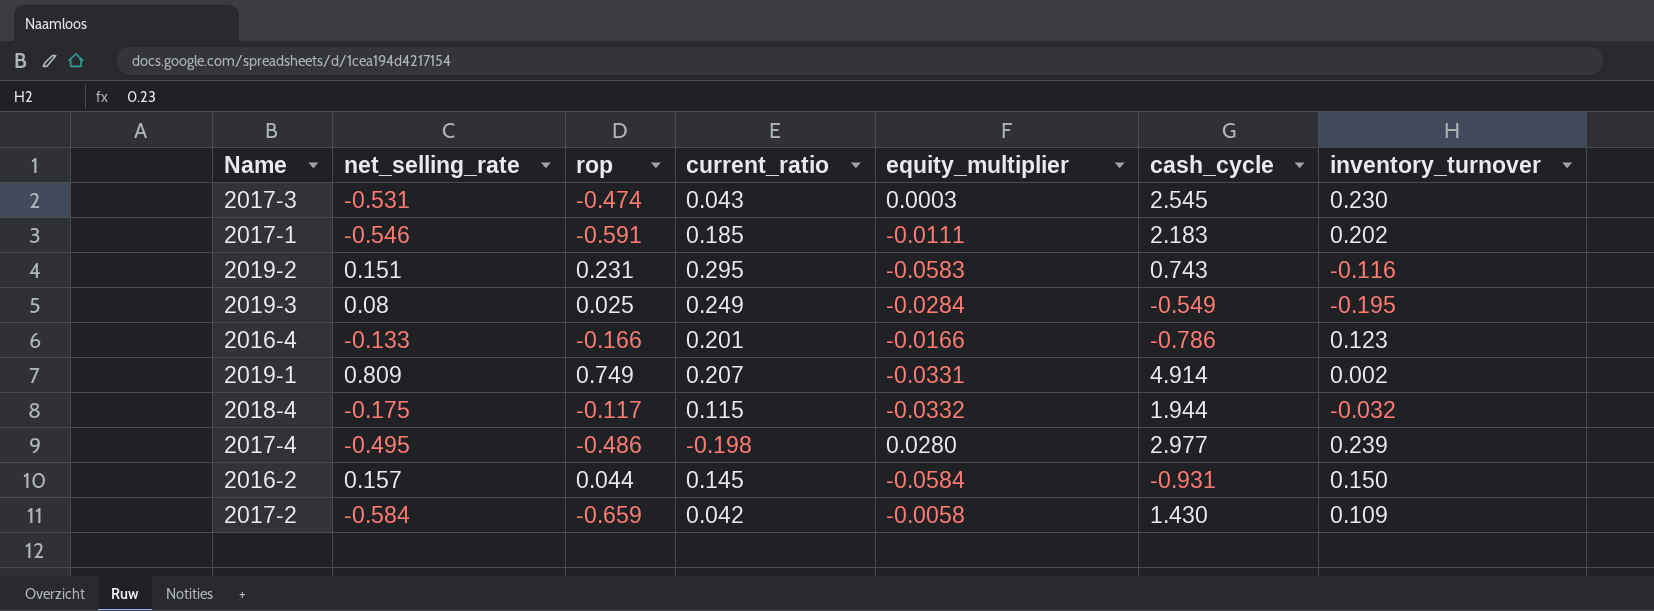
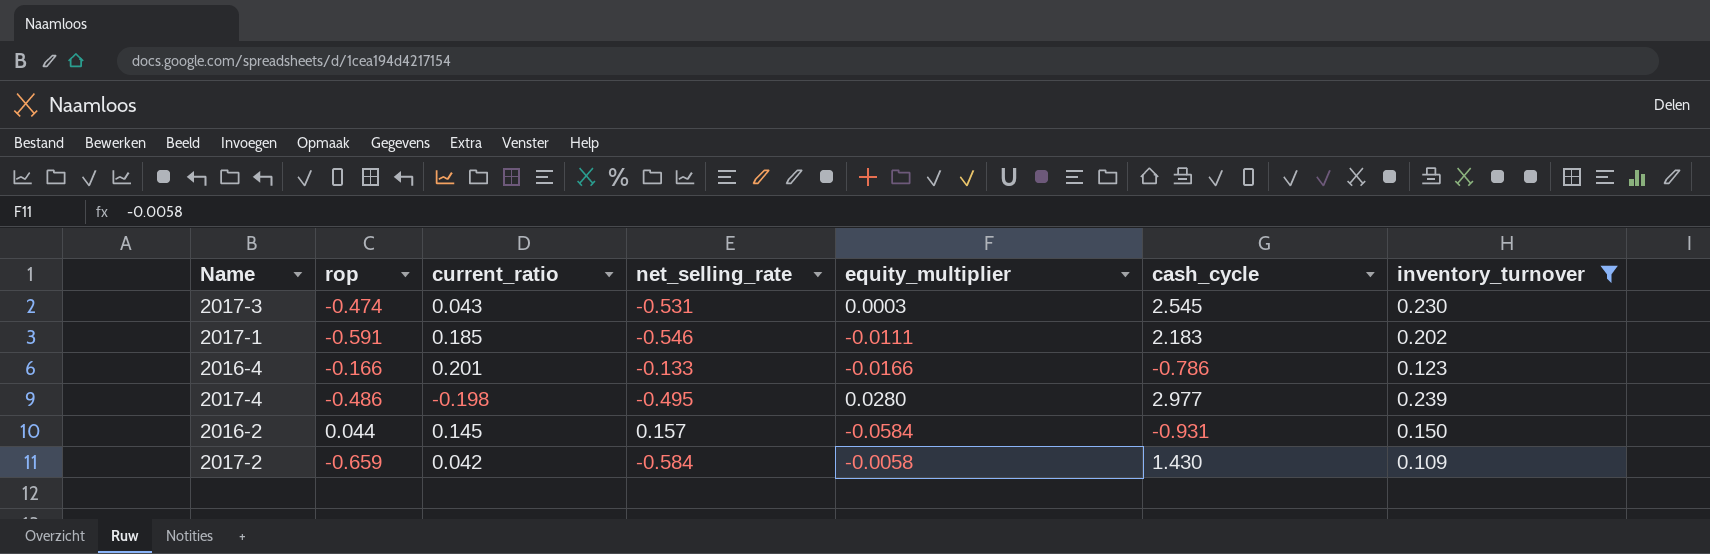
filter: none -> inventory_turnover >= 0.109
column net_selling_rate | position: 2 -> 4

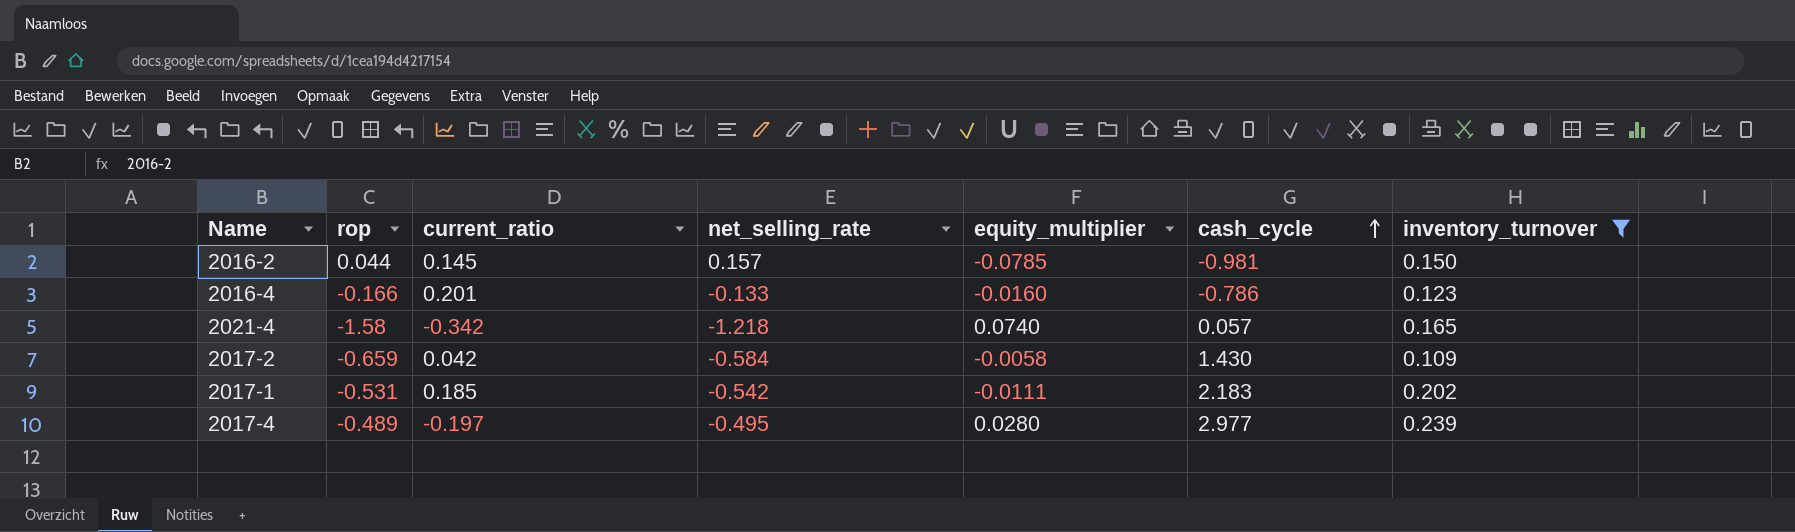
row order: none -> cash_cycle ascending
row 2017-3: -0.474 | 0.043 | -0.531 | 0.0003 | 2.545 | 0.230 -> none
2016-2 | equity_multiplier: -0.0584 -> -0.0785
2016-2 | cash_cycle: -0.931 -> -0.981
2016-4 | equity_multiplier: -0.0166 -> -0.0160
row 2021-4: none -> -1.58 | -0.342 | -1.218 | 0.0740 | 0.057 | 0.165
2017-1 | rop: -0.591 -> -0.531
2017-1 | net_selling_rate: -0.546 -> -0.542
2017-4 | rop: -0.486 -> -0.489
2017-4 | current_ratio: -0.198 -> -0.197

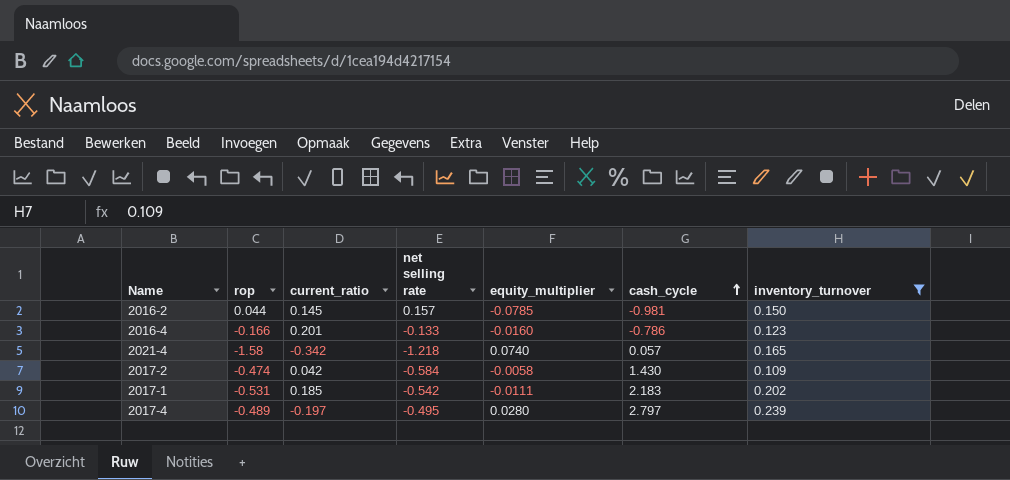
column name: net_selling_rate -> net selling rate
2017-2 | rop: -0.659 -> -0.474
2017-4 | cash_cycle: 2.977 -> 2.797

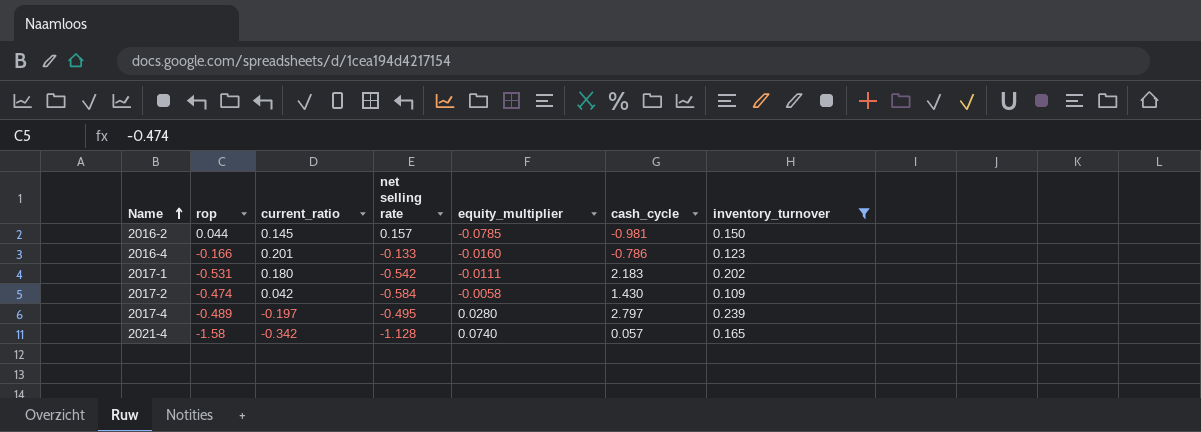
row order: cash_cycle ascending -> Name ascending
2017-1 | current_ratio: 0.185 -> 0.180
2021-4 | net selling rate: -1.218 -> -1.128

